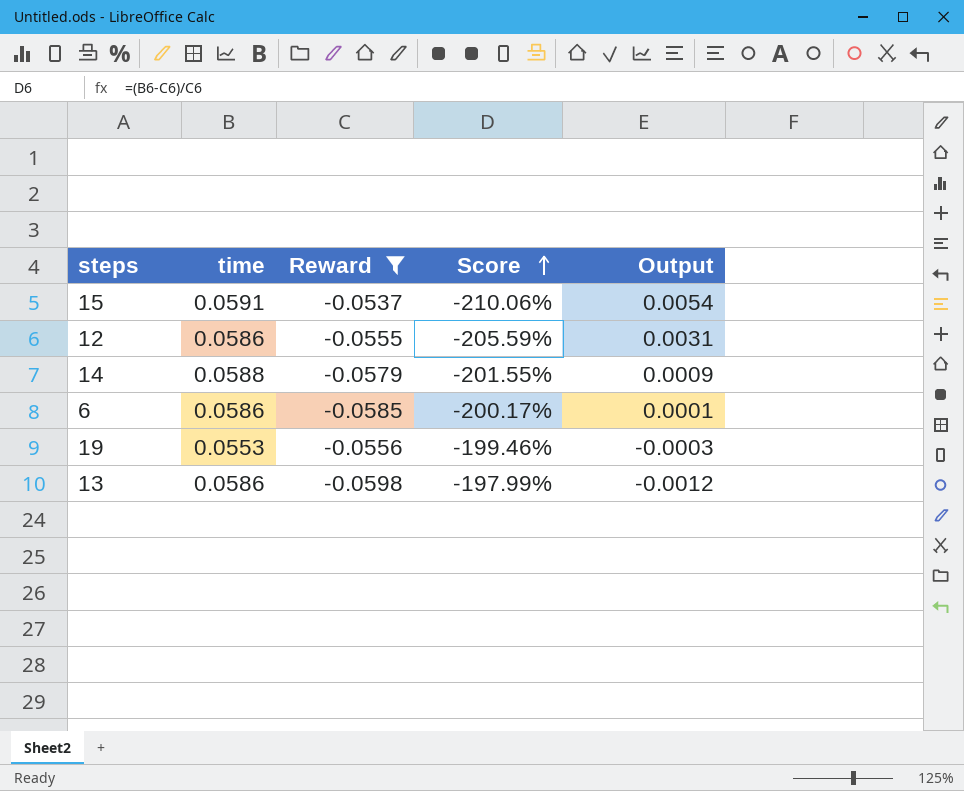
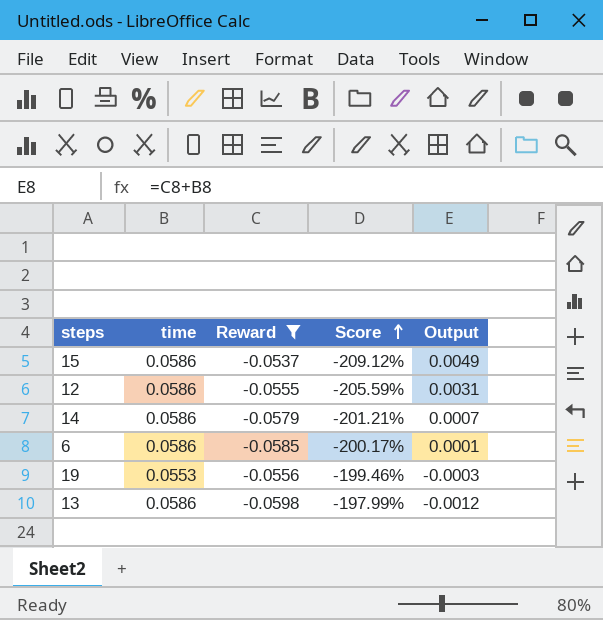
15 | time: 0.0591 -> 0.0586
15 | Score: -210.06% -> -209.12%
15 | Output: 0.0054 -> 0.0049
14 | time: 0.0588 -> 0.0586
14 | Score: -201.55% -> -201.21%
14 | Output: 0.0009 -> 0.0007

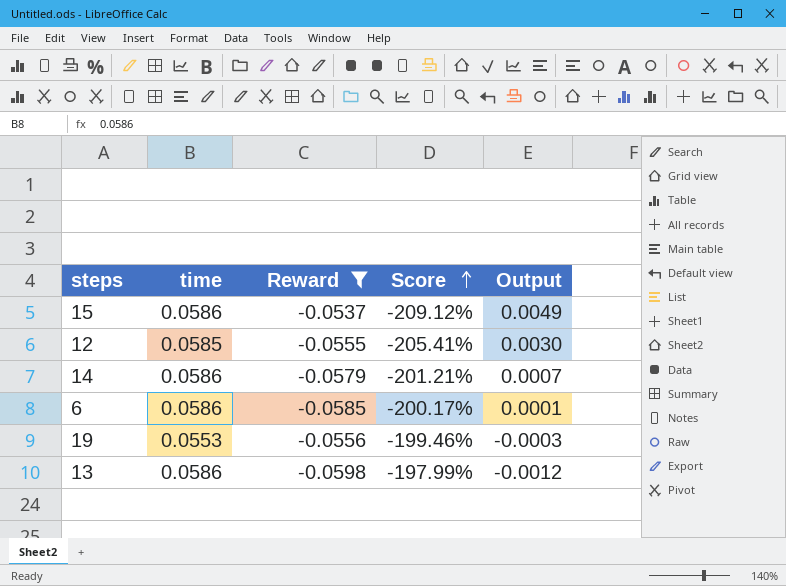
12 | time: 0.0586 -> 0.0585
12 | Score: -205.59% -> -205.41%
12 | Output: 0.0031 -> 0.0030

